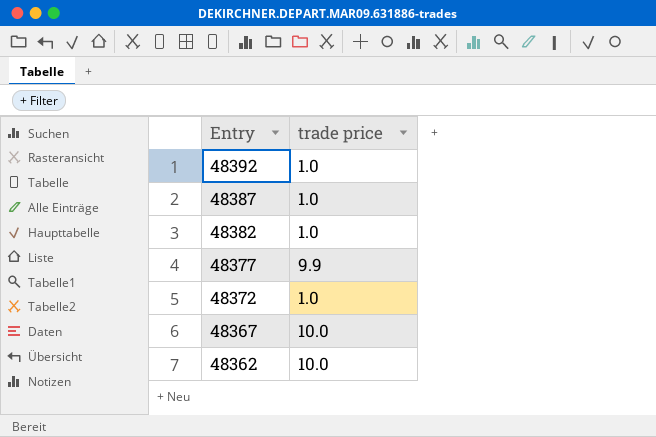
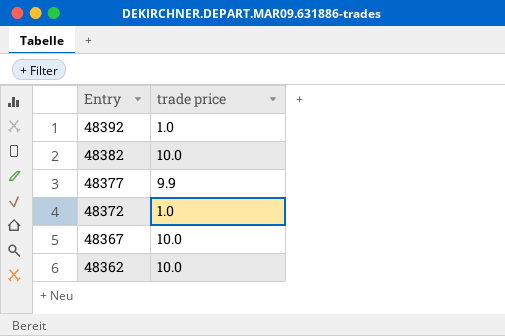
row 48387: 1.0 -> none
48382 | trade price: 1.0 -> 10.0

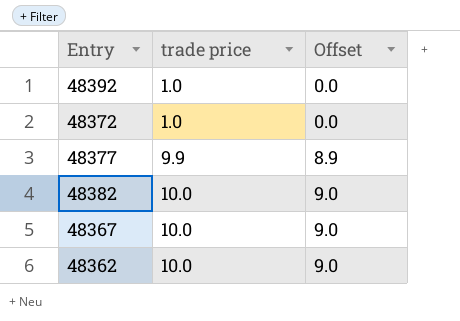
row order: Entry descending -> trade price ascending
column Offset | formula: none -> [trade price] - 1

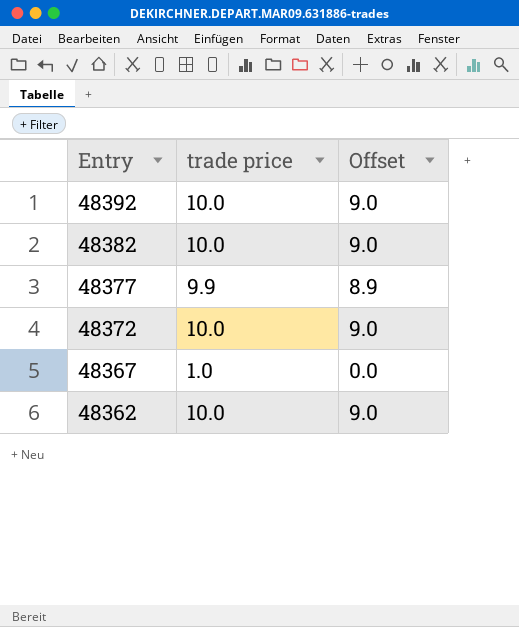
row order: trade price ascending -> Entry descending
48392 | trade price: 1.0 -> 10.0
48392 | Offset: 0.0 -> 9.0
48372 | trade price: 1.0 -> 10.0
48372 | Offset: 0.0 -> 9.0
48367 | trade price: 10.0 -> 1.0
48367 | Offset: 9.0 -> 0.0

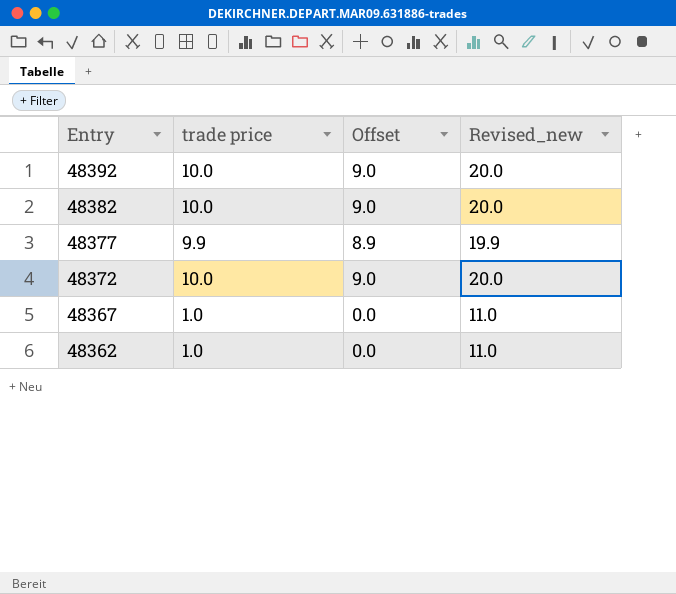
column Revised_new | formula: none -> [trade price] + 10
48362 | trade price: 10.0 -> 1.0
48362 | Offset: 9.0 -> 0.0

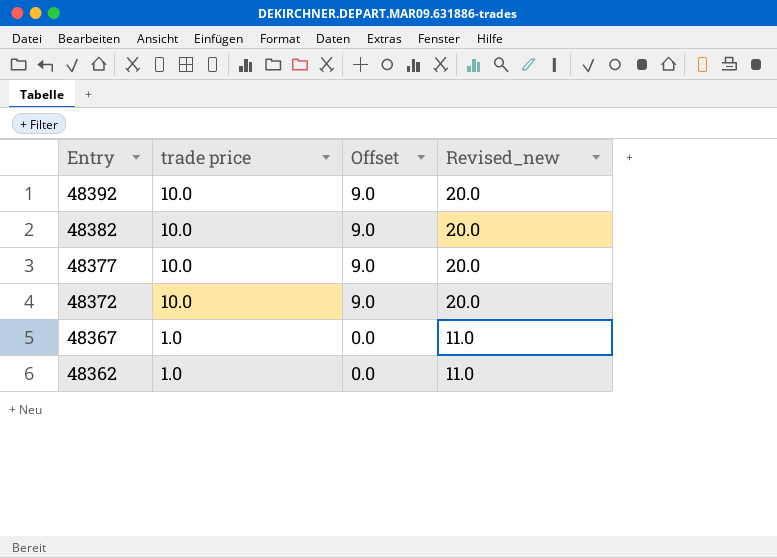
48377 | trade price: 9.9 -> 10.0
48377 | Offset: 8.9 -> 9.0
48377 | Revised_new: 19.9 -> 20.0

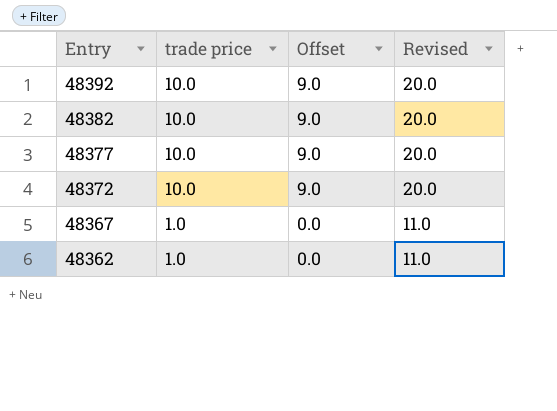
column name: Revised_new -> Revised

